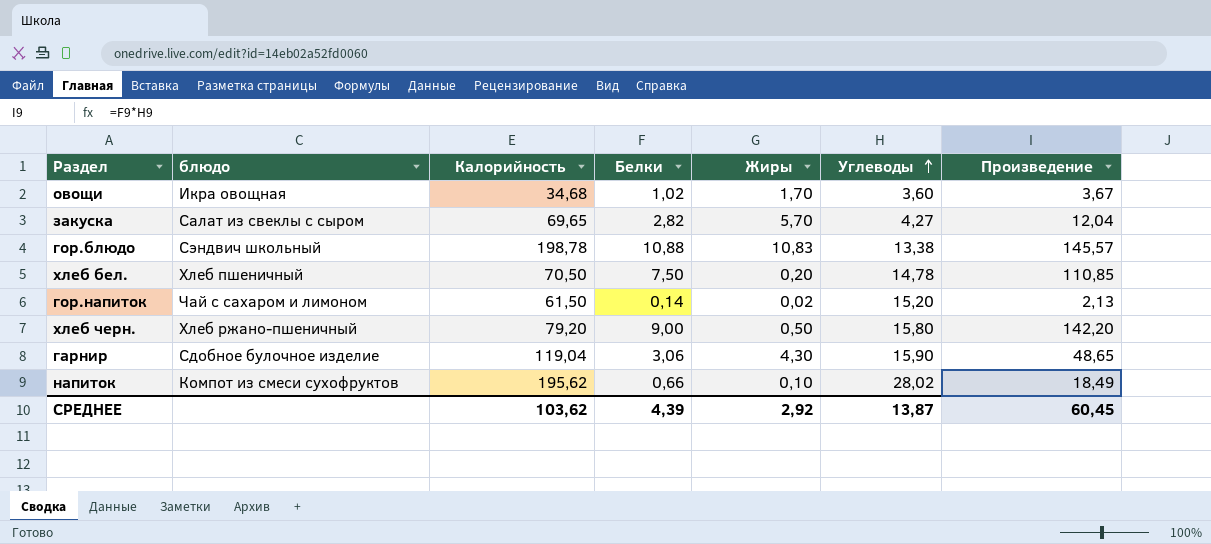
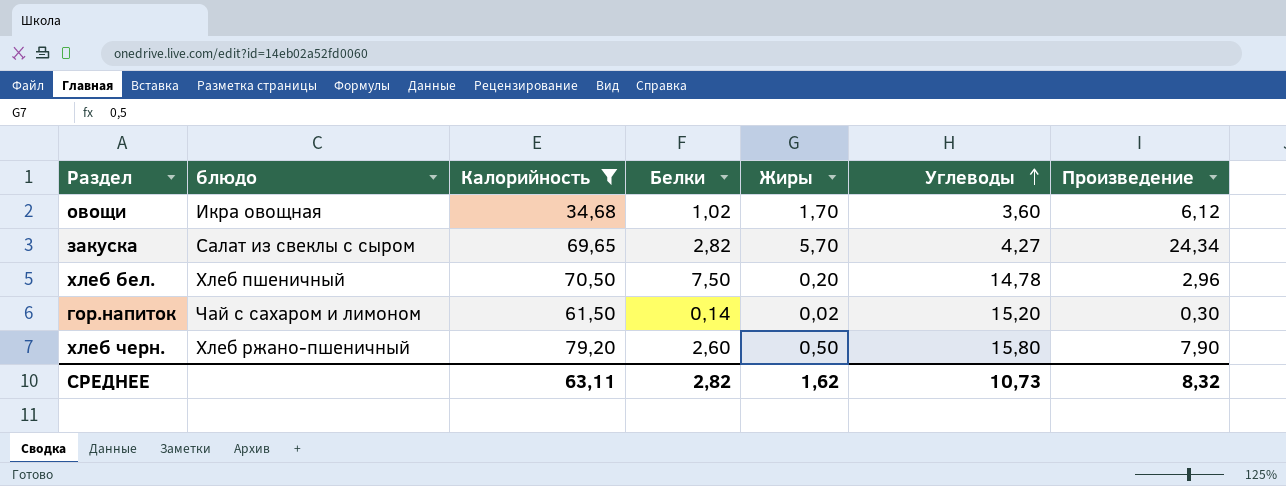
filter: none -> Калорийность <= 79,20
column Произведение | formula: [Белки] * [Углеводы] -> [Жиры] * [Углеводы]
хлеб черн. | Белки: 9,00 -> 2,60
СРЕДНЕЕ | Калорийность: 103,62 -> 63,11
СРЕДНЕЕ | Белки: 4,39 -> 2,82
СРЕДНЕЕ | Жиры: 2,92 -> 1,62
СРЕДНЕЕ | Углеводы: 13,87 -> 10,73
СРЕДНЕЕ | Произведение: 60,45 -> 8,32

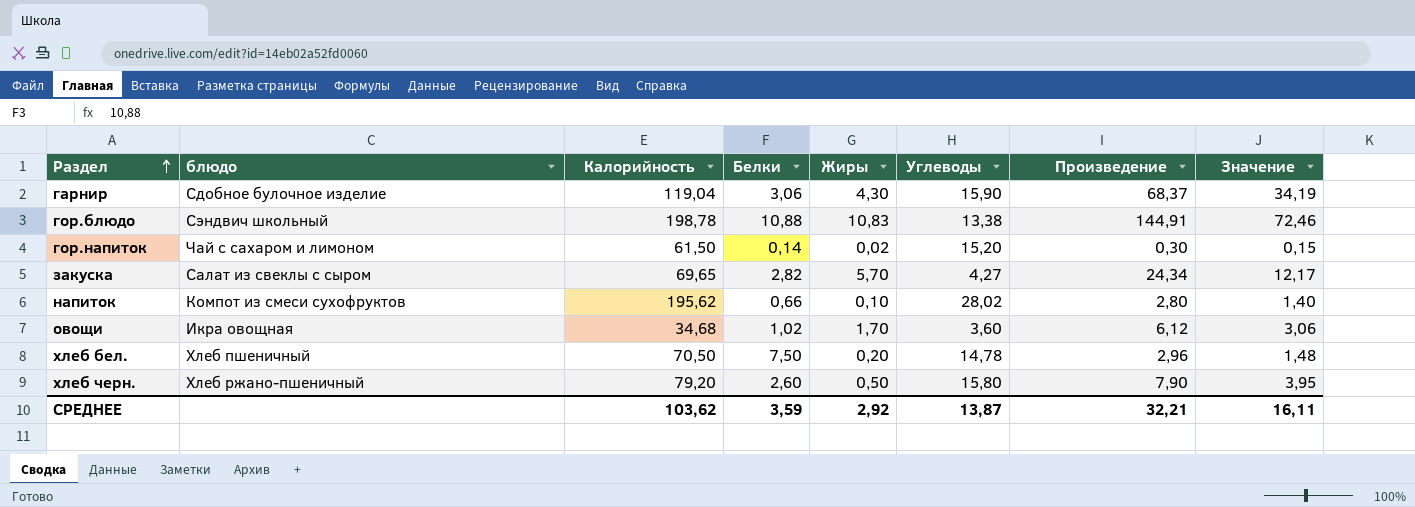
filter: Калорийность <= 79,20 -> none
row order: Углеводы ascending -> Раздел ascending
column Значение | formula: none -> [Произведение] * 0,5
СРЕДНЕЕ | Калорийность: 63,11 -> 103,62
СРЕДНЕЕ | Белки: 2,82 -> 3,59
СРЕДНЕЕ | Жиры: 1,62 -> 2,92
СРЕДНЕЕ | Углеводы: 10,73 -> 13,87
СРЕДНЕЕ | Произведение: 8,32 -> 32,21

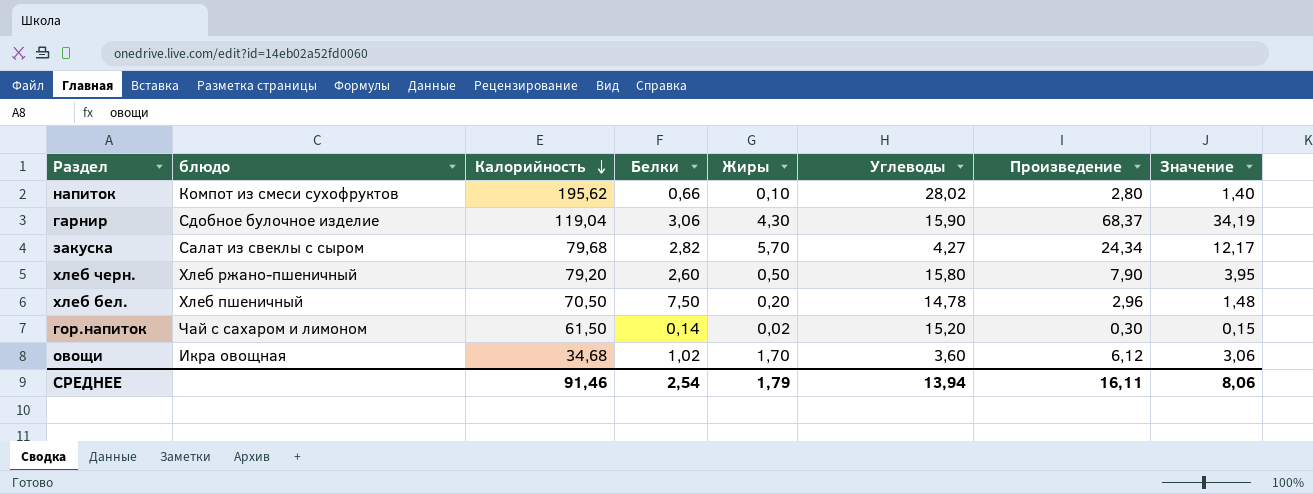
row order: Раздел ascending -> Калорийность descending
row гор.блюдо: Сэндвич школьный | 198,78 | 10,88 | 10,83 | 13,38 | 144,91 | 72,46 -> none
закуска | Калорийность: 69,65 -> 79,68
СРЕДНЕЕ | Калорийность: 103,62 -> 91,46
СРЕДНЕЕ | Белки: 3,59 -> 2,54
СРЕДНЕЕ | Жиры: 2,92 -> 1,79
СРЕДНЕЕ | Углеводы: 13,87 -> 13,94
СРЕДНЕЕ | Произведение: 32,21 -> 16,11
СРЕДНЕЕ | Значение: 16,11 -> 8,06

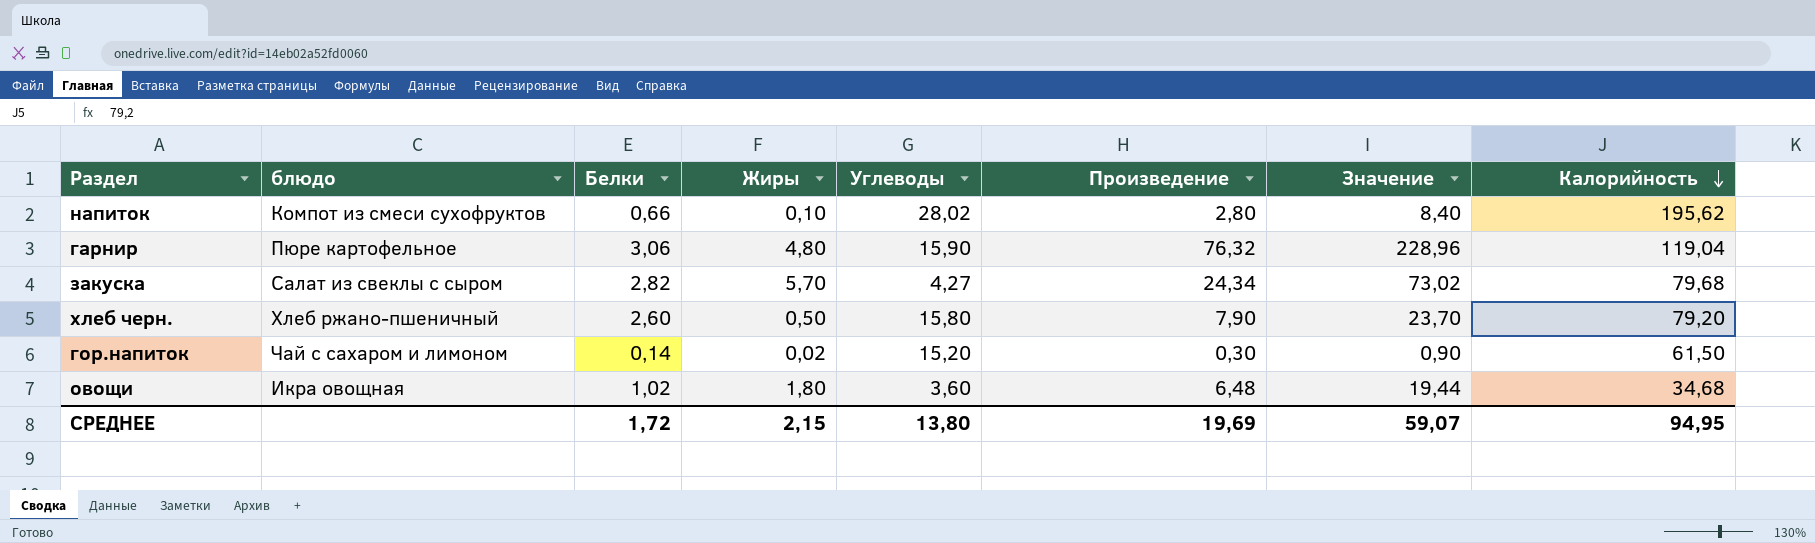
column Значение | formula: [Произведение] * 0,5 -> [Произведение] * 3
column Калорийность | position: 3 -> 8
row хлеб бел.: Хлеб пшеничный | 70,50 | 7,50 | 0,20 | 14,78 | 2,96 | 1,48 -> none
гарнир | блюдо: Сдобное булочное изделие -> Пюре картофельное
гарнир | Жиры: 4,30 -> 4,80
гарнир | Произведение: 68,37 -> 76,32
овощи | Жиры: 1,70 -> 1,80
овощи | Произведение: 6,12 -> 6,48
СРЕДНЕЕ | Белки: 2,54 -> 1,72
СРЕДНЕЕ | Жиры: 1,79 -> 2,15
СРЕДНЕЕ | Углеводы: 13,94 -> 13,80
СРЕДНЕЕ | Произведение: 16,11 -> 19,69
СРЕДНЕЕ | Значение: 8,06 -> 59,07
СРЕДНЕЕ | Калорийность: 91,46 -> 94,95

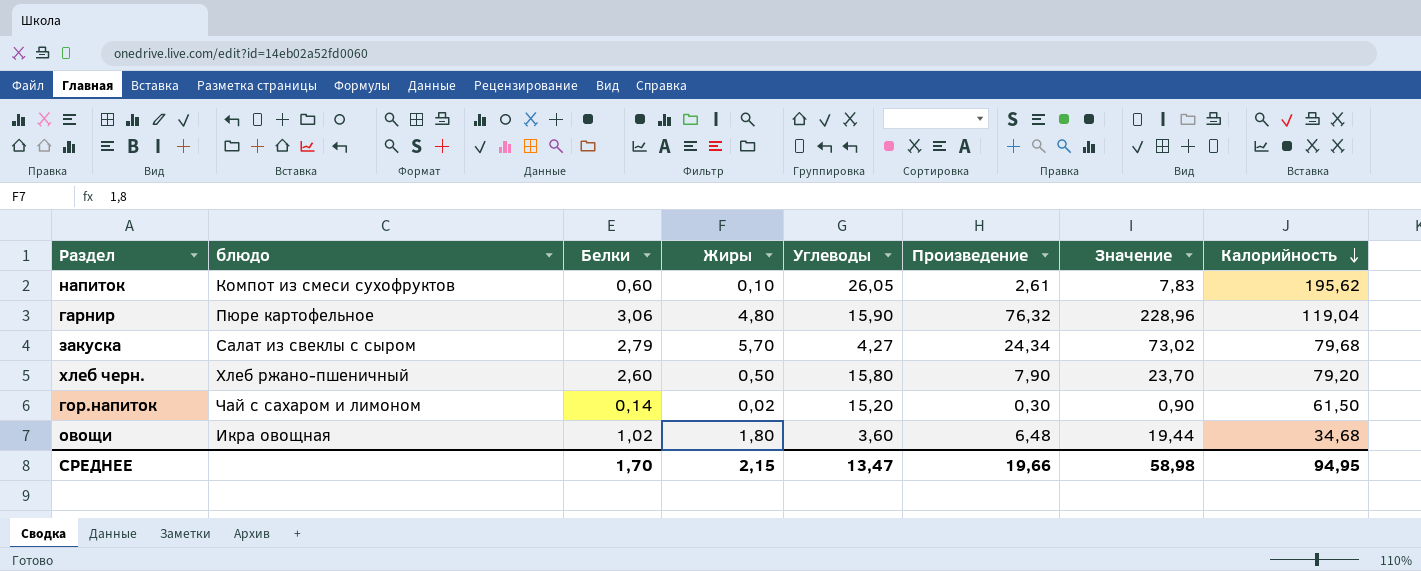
напиток | Белки: 0,66 -> 0,60
напиток | Углеводы: 28,02 -> 26,05
напиток | Произведение: 2,80 -> 2,61
напиток | Значение: 8,40 -> 7,83
закуска | Белки: 2,82 -> 2,79
СРЕДНЕЕ | Белки: 1,72 -> 1,70
СРЕДНЕЕ | Углеводы: 13,80 -> 13,47
СРЕДНЕЕ | Произведение: 19,69 -> 19,66
СРЕДНЕЕ | Значение: 59,07 -> 58,98

